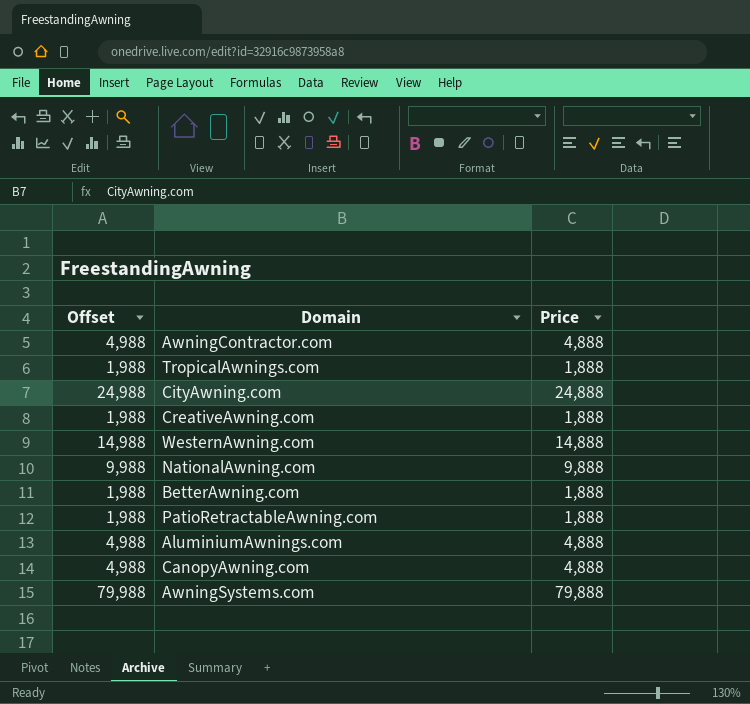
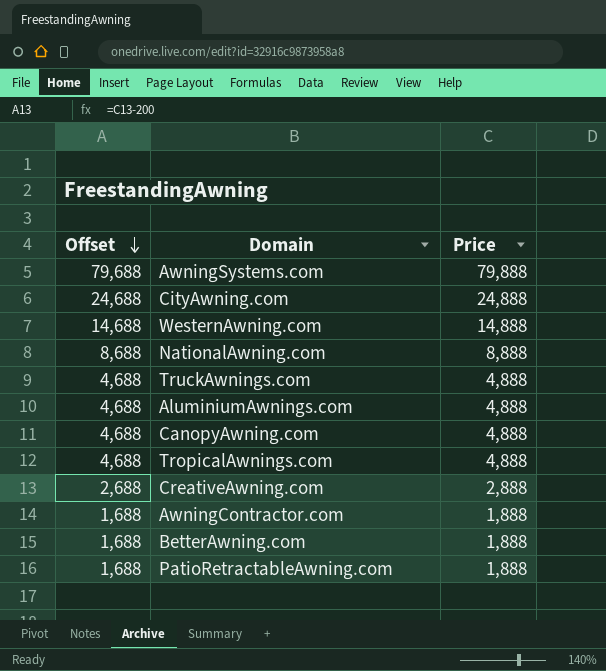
row order: none -> Offset descending
column Offset | formula: [Price] + 100 -> [Price] - 200
NationalAwning.com | Price: 9,888 -> 8,888
row TruckAwnings.com: none -> 4,688 | 4,888
TropicalAwnings.com | Price: 1,888 -> 4,888
CreativeAwning.com | Price: 1,888 -> 2,888
AwningContractor.com | Price: 4,888 -> 1,888

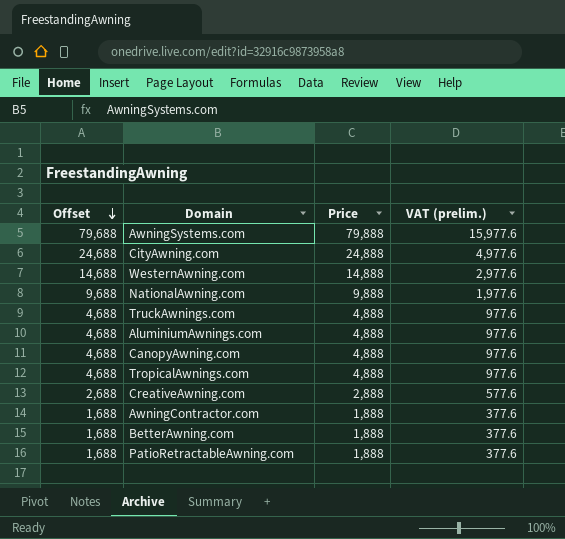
column VAT (prelim.) | formula: none -> [Price] * 0.2
NationalAwning.com | Offset: 8,688 -> 9,688
NationalAwning.com | Price: 8,888 -> 9,888

